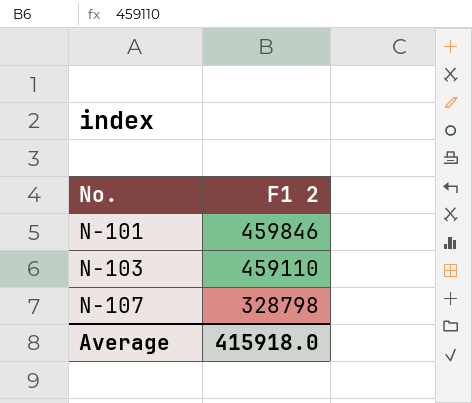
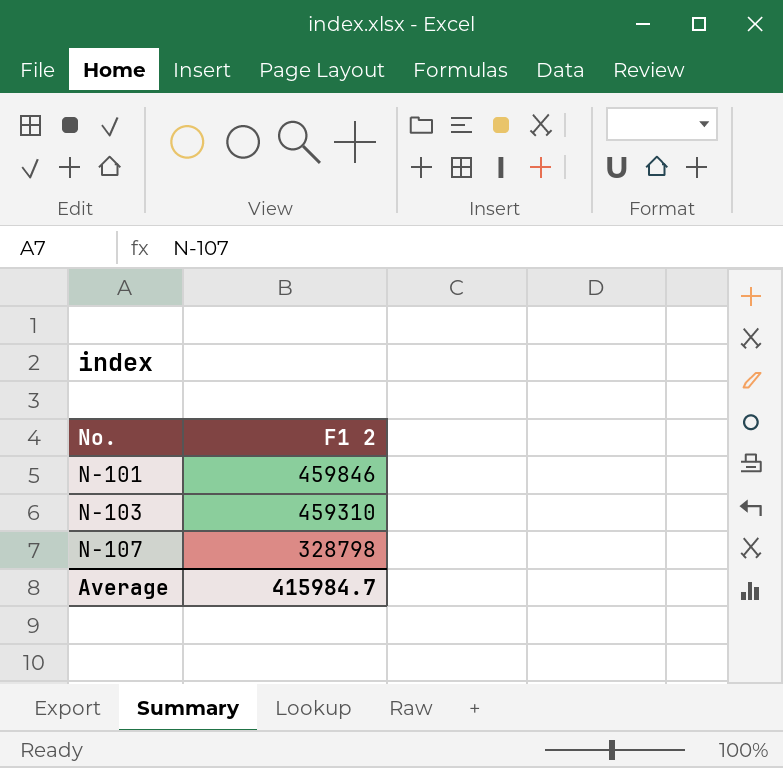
N-103 | F1 2: 459110 -> 459310
Average | F1 2: 415918.0 -> 415984.7

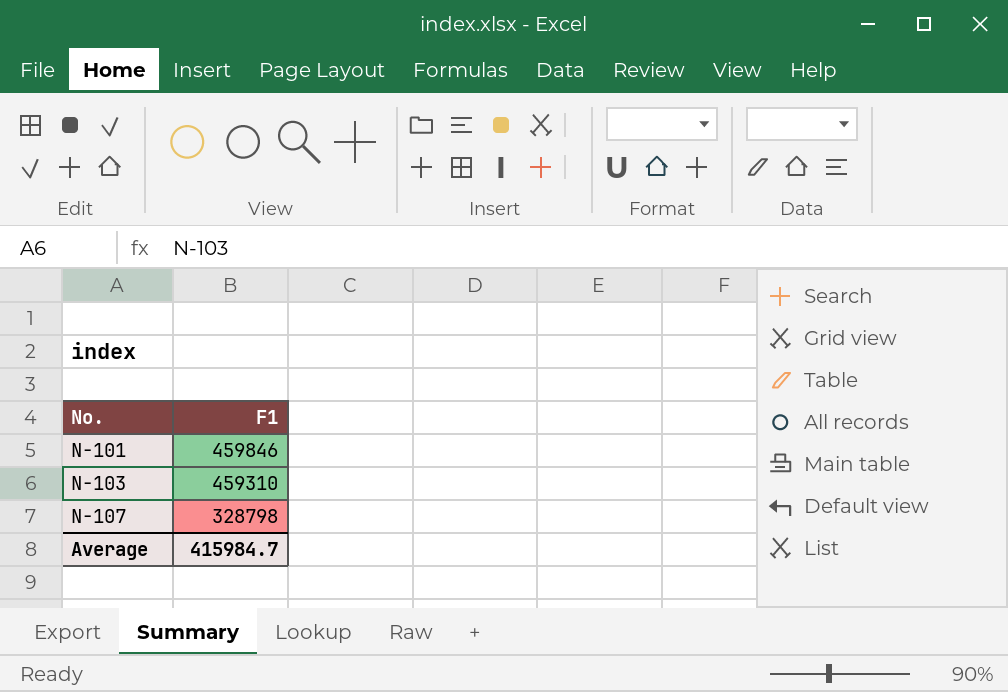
column name: F1 2 -> F1

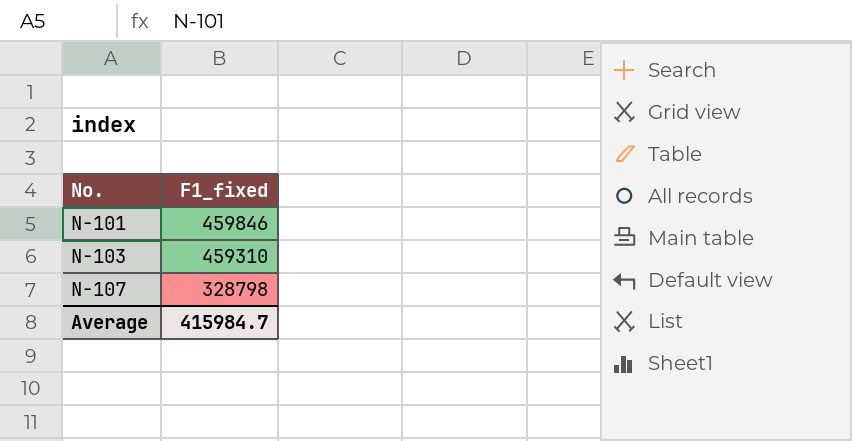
column name: F1 -> F1_fixed

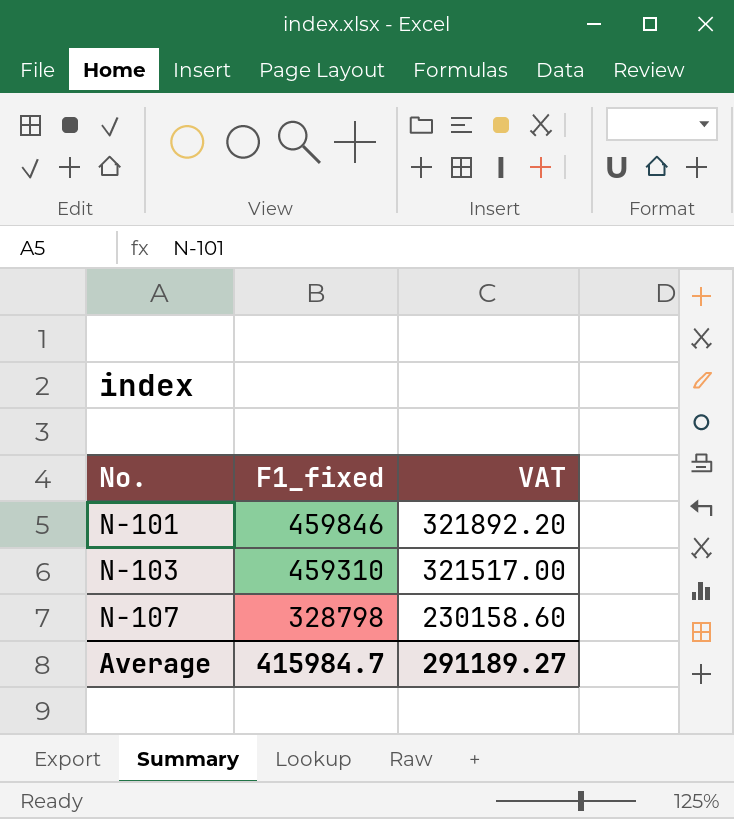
column VAT | formula: none -> [F1_fixed] * 0.7

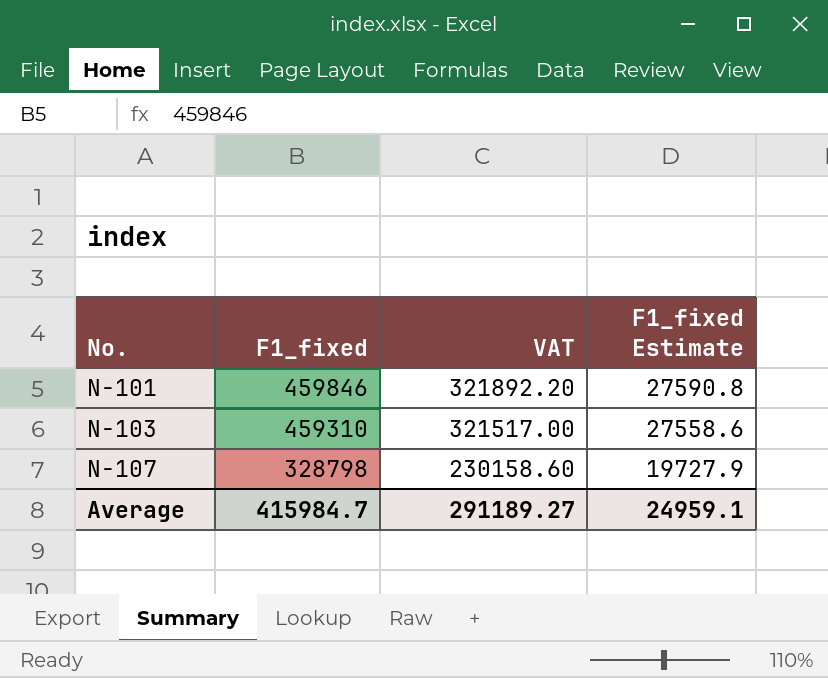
column F1_fixed Estimate | formula: none -> [F1_fixed] * 0.06

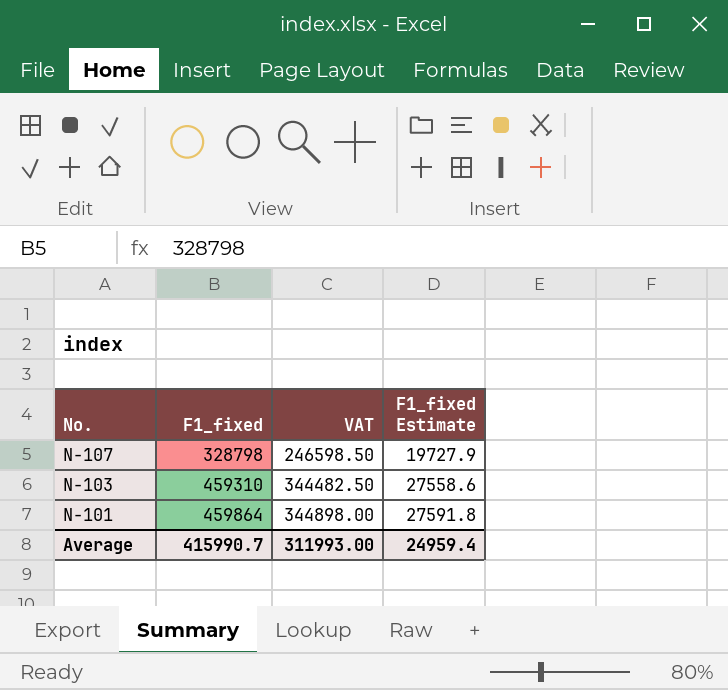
row order: No. ascending -> No. descending
column VAT | formula: [F1_fixed] * 0.7 -> [F1_fixed] * 0.75
N-101 | F1_fixed: 459846 -> 459864
N-101 | F1_fixed Estimate: 27590.8 -> 27591.8
Average | F1_fixed: 415984.7 -> 415990.7
Average | VAT: 291189.27 -> 311993.00
Average | F1_fixed Estimate: 24959.1 -> 24959.4

